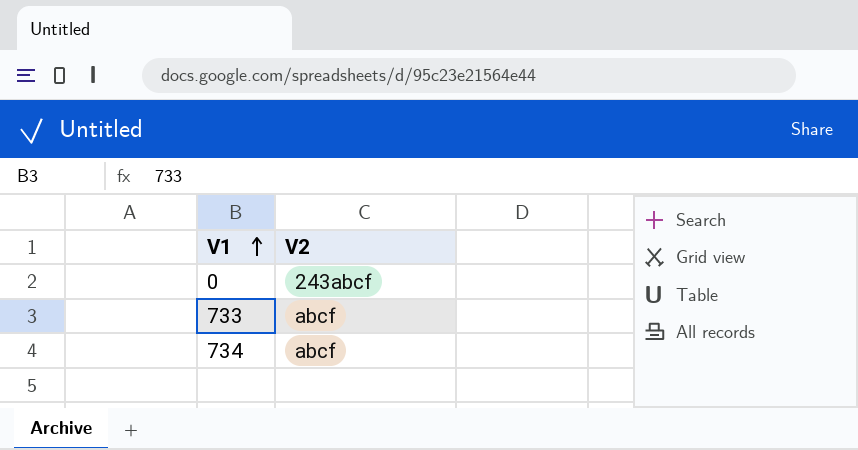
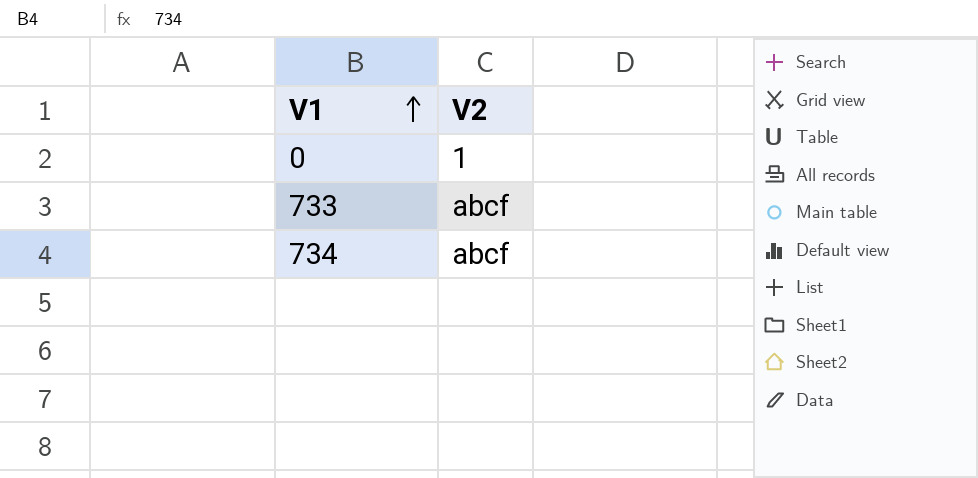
0 | V2: 243abcf -> 1

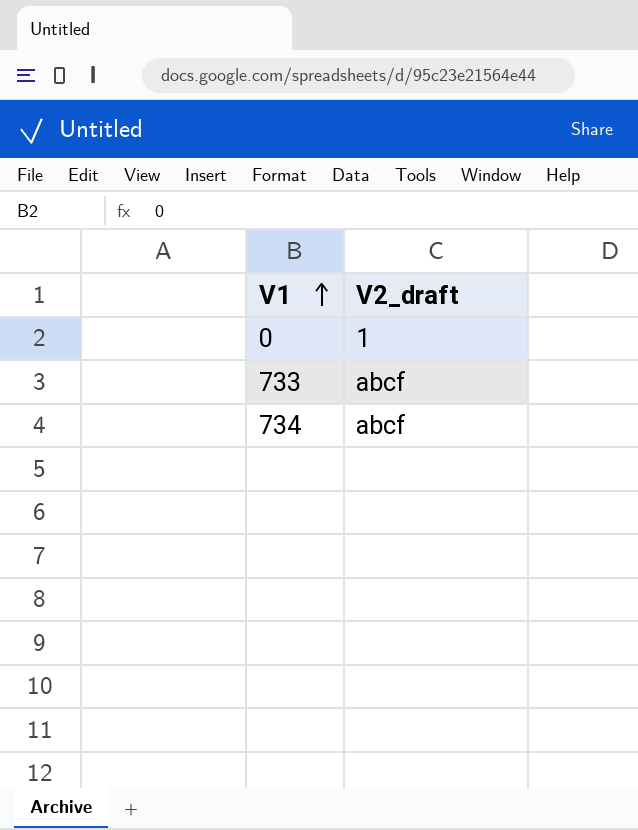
column name: V2 -> V2_draft

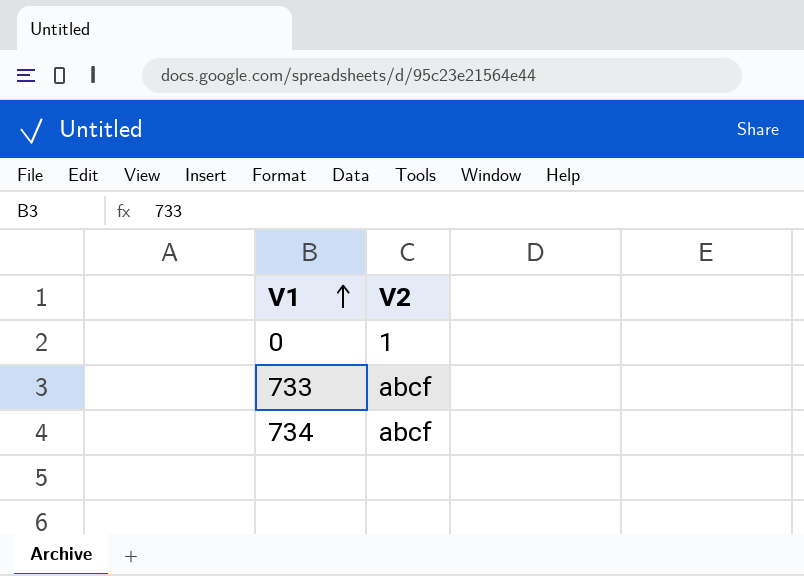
column name: V2_draft -> V2

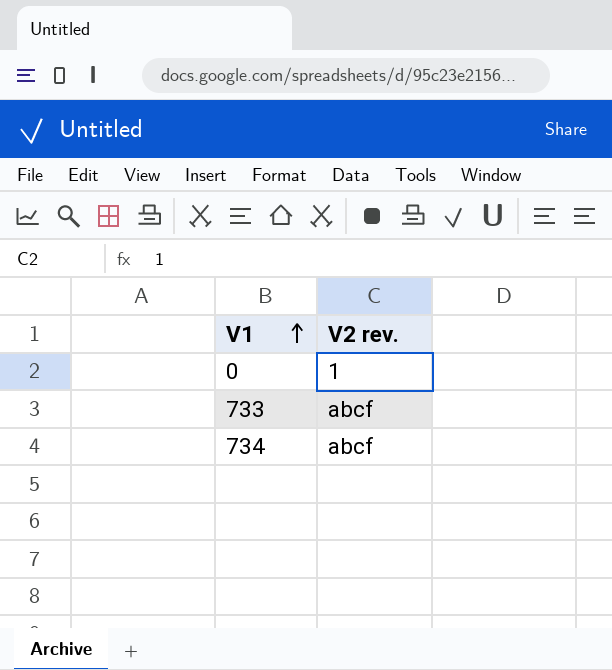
column name: V2 -> V2 rev.

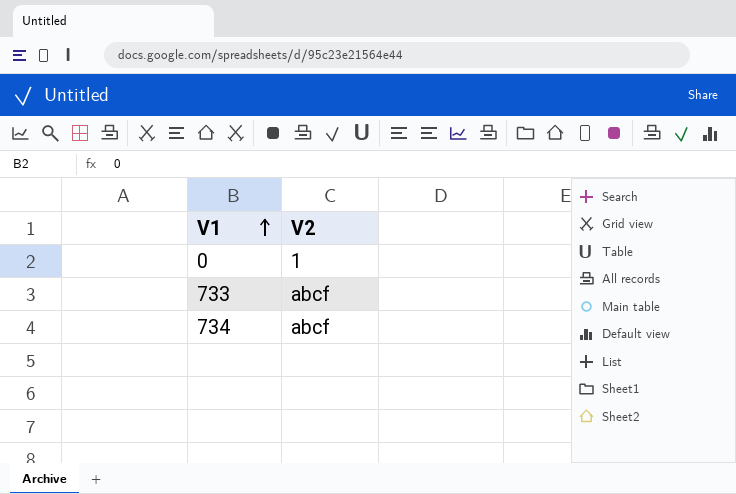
column name: V2 rev. -> V2

